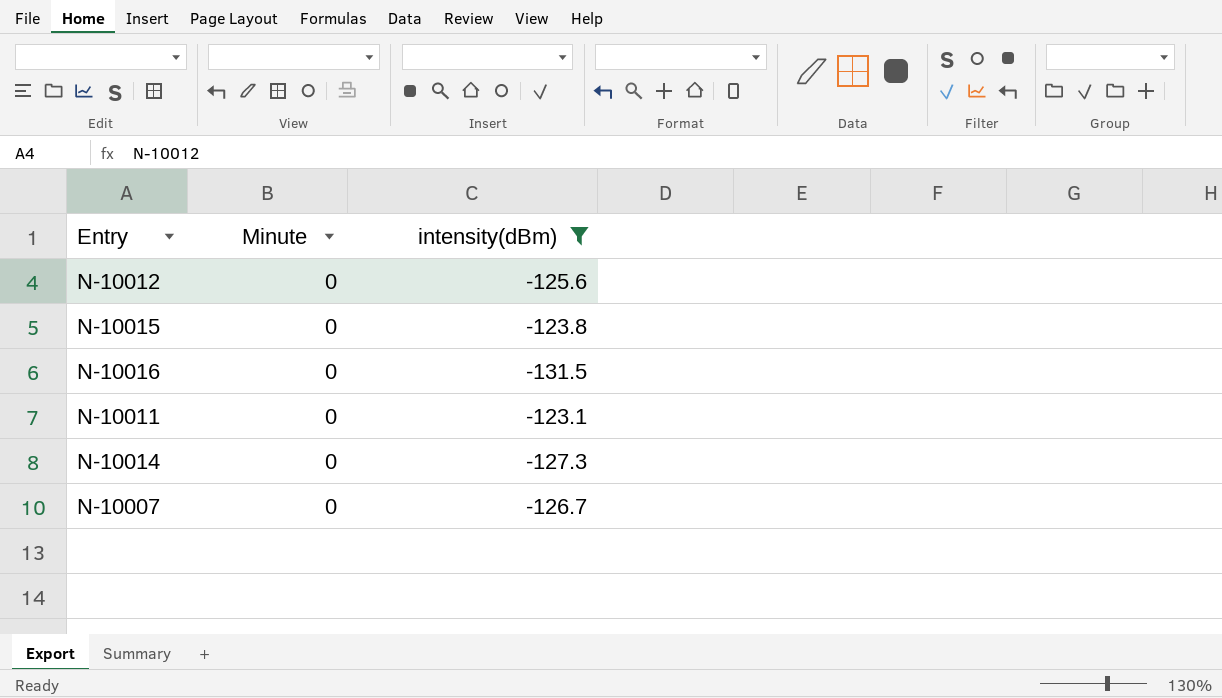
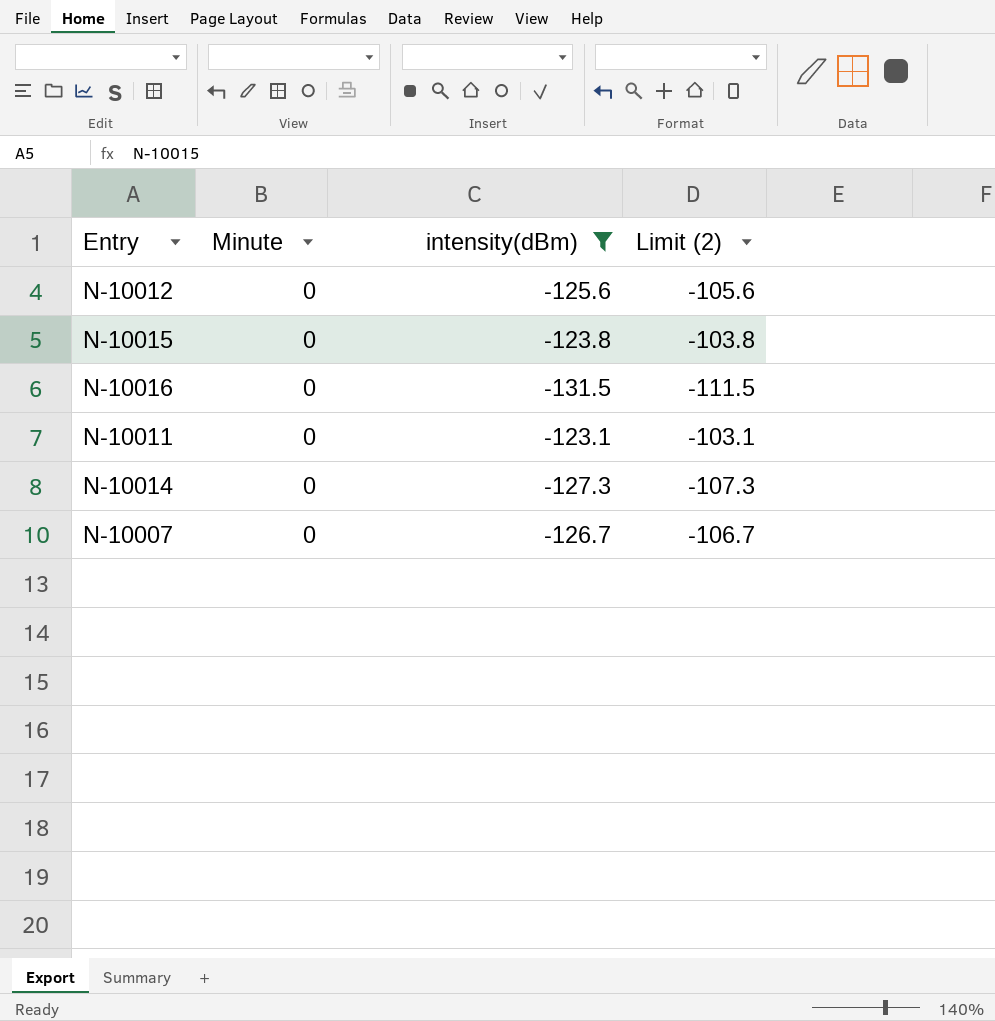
column Limit (2) | formula: none -> [intensity(dBm)] + 20

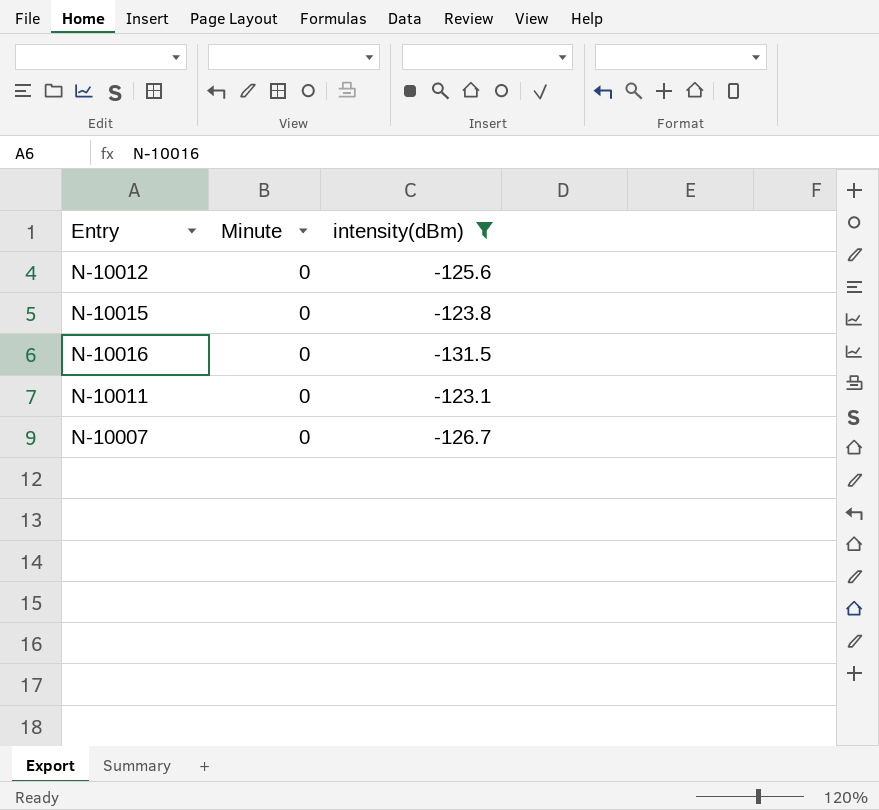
column Limit (2) | formula: [intensity(dBm)] + 20 -> none
row N-10014: 0 | -127.3 | -107.3 -> none

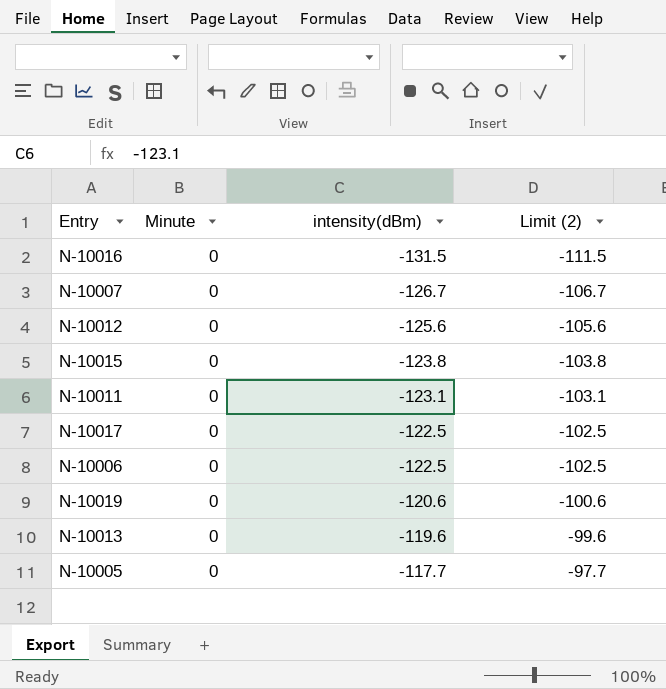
filter: intensity(dBm) <= -123.1 -> none
row order: none -> intensity(dBm) ascending
column Limit (2) | formula: none -> [intensity(dBm)] + 20

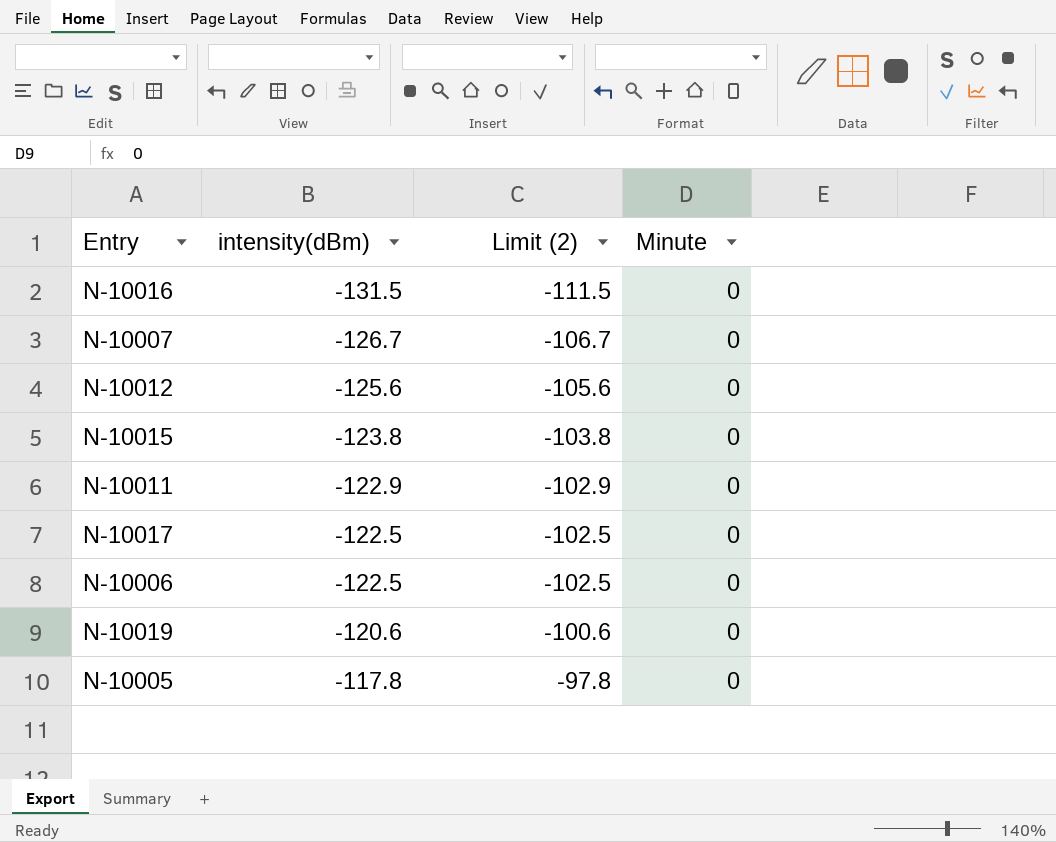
column Minute | position: 2 -> 4
row N-10013: 0 | -119.6 | -99.6 -> none
N-10011 | intensity(dBm): -123.1 -> -122.9
N-10011 | Limit (2): -103.1 -> -102.9
N-10005 | intensity(dBm): -117.7 -> -117.8
N-10005 | Limit (2): -97.7 -> -97.8

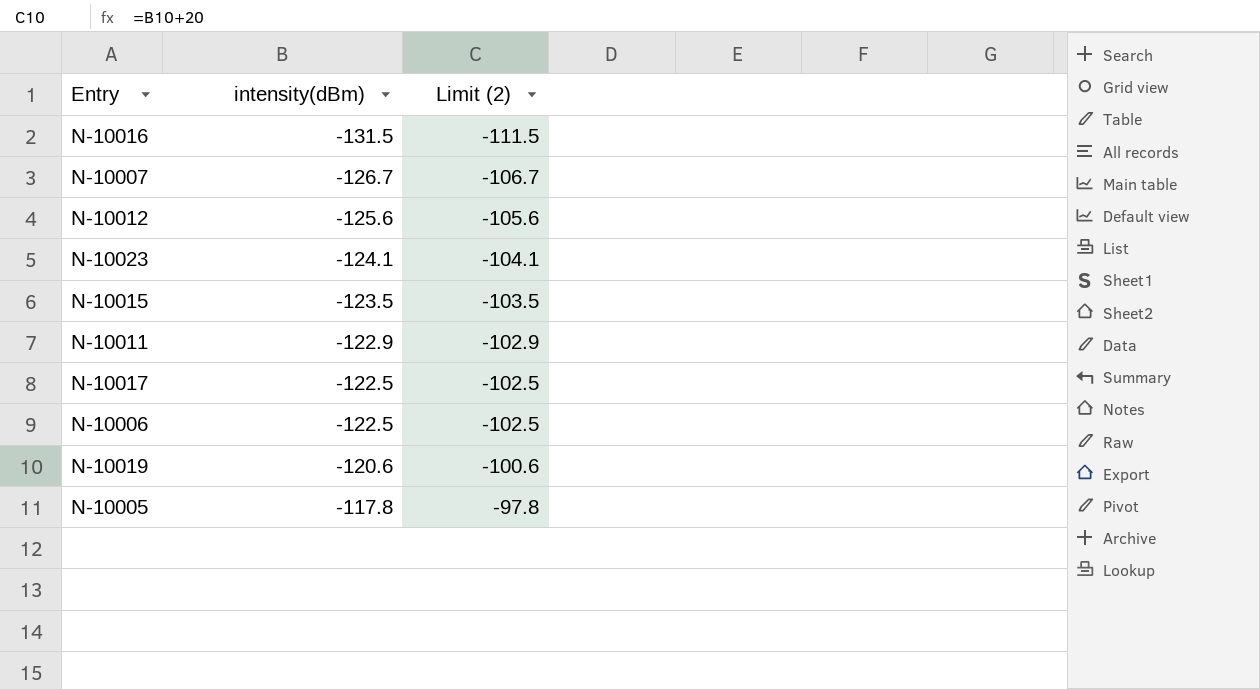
column Minute | position: 4 -> none
row N-10023: none -> -124.1 | -104.1
N-10015 | intensity(dBm): -123.8 -> -123.5
N-10015 | Limit (2): -103.8 -> -103.5

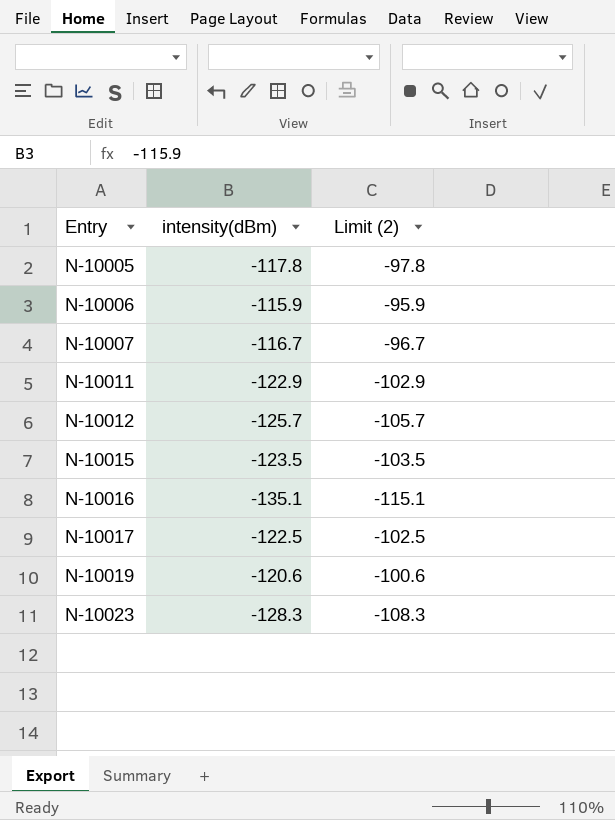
row order: intensity(dBm) ascending -> Entry ascending
N-10006 | intensity(dBm): -122.5 -> -115.9
N-10006 | Limit (2): -102.5 -> -95.9
N-10007 | intensity(dBm): -126.7 -> -116.7
N-10007 | Limit (2): -106.7 -> -96.7
N-10012 | intensity(dBm): -125.6 -> -125.7
N-10012 | Limit (2): -105.6 -> -105.7
N-10016 | intensity(dBm): -131.5 -> -135.1
N-10016 | Limit (2): -111.5 -> -115.1
N-10023 | intensity(dBm): -124.1 -> -128.3
N-10023 | Limit (2): -104.1 -> -108.3

